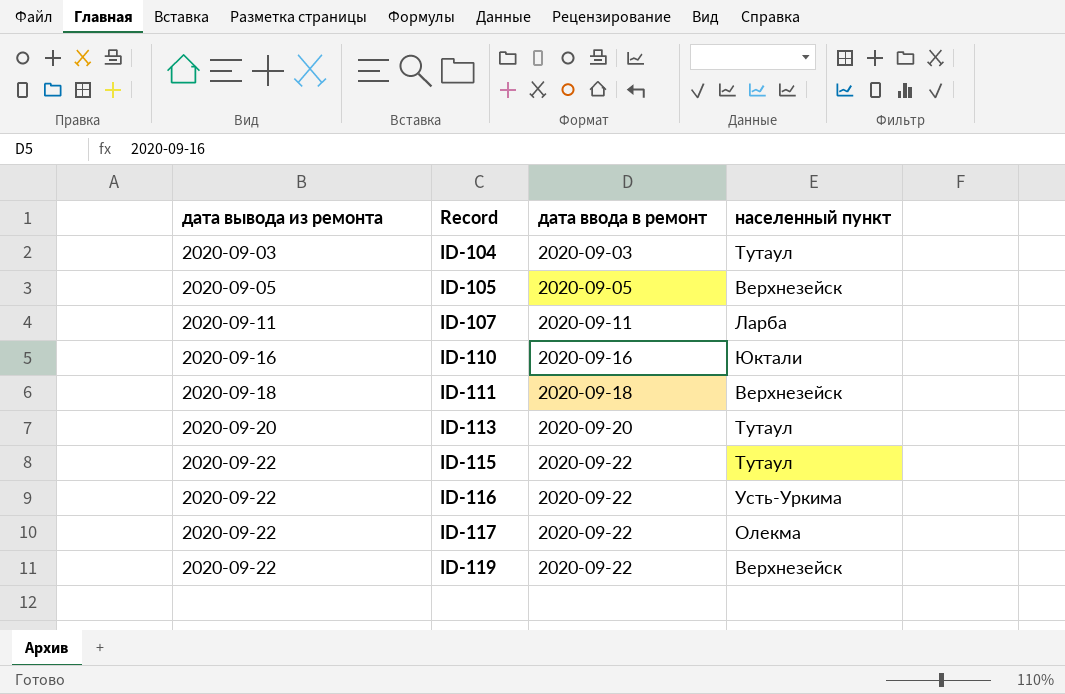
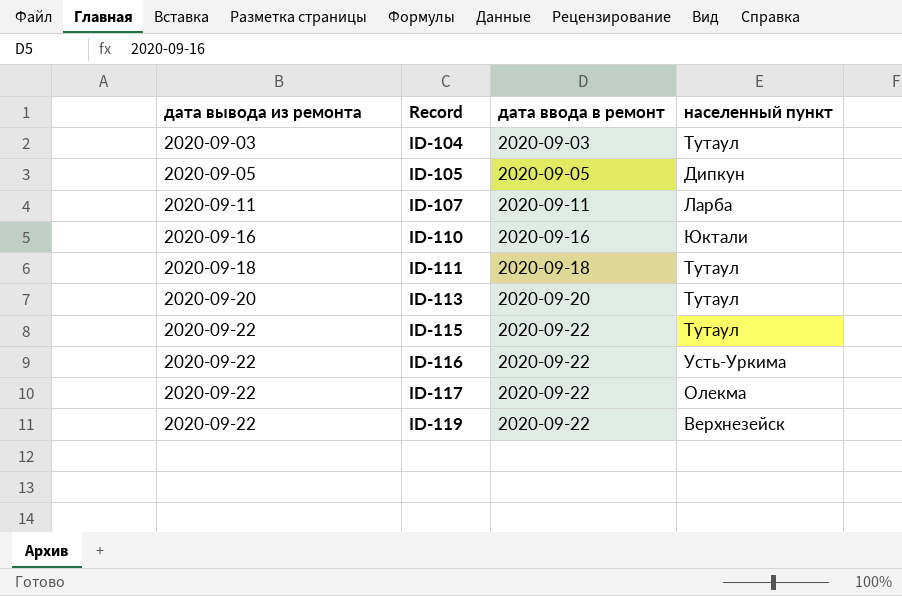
ID-105 | населенный пункт: Верхнезейск -> Дипкун
ID-111 | населенный пункт: Верхнезейск -> Тутаул

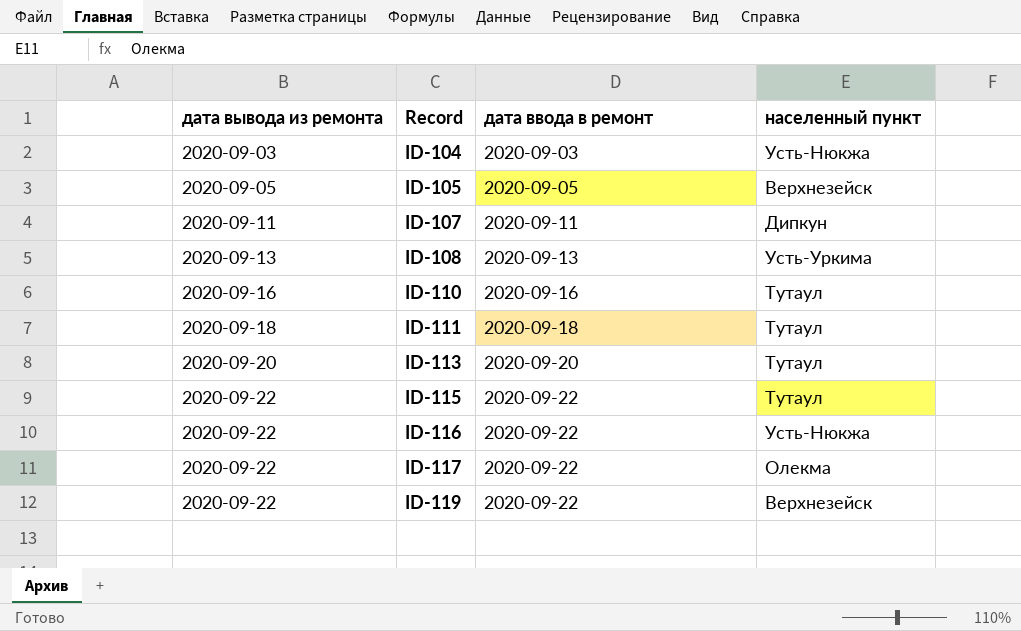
ID-104 | населенный пункт: Тутаул -> Усть-Нюкжа
ID-105 | населенный пункт: Дипкун -> Верхнезейск
ID-107 | населенный пункт: Ларба -> Дипкун
row ID-108: none -> 2020-09-13 | 2020-09-13 | Усть-Уркима
ID-110 | населенный пункт: Юктали -> Тутаул
ID-116 | населенный пункт: Усть-Уркима -> Усть-Нюкжа

